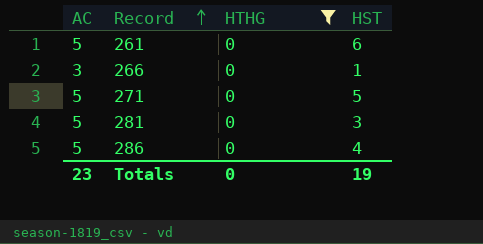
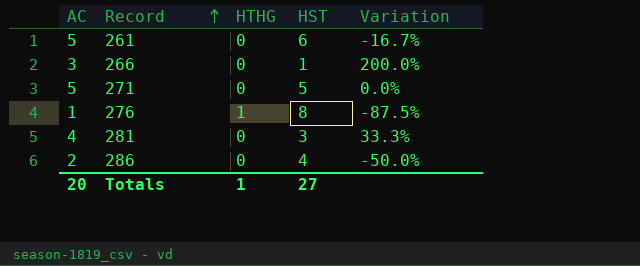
filter: HTHG = 0 -> none
column Variation | formula: none -> ([AC] - [HST]) / [HST]
281 | AC: 5 -> 4
286 | AC: 5 -> 2
Totals | AC: 23 -> 20
Totals | HTHG: 0 -> 1
Totals | HST: 19 -> 27

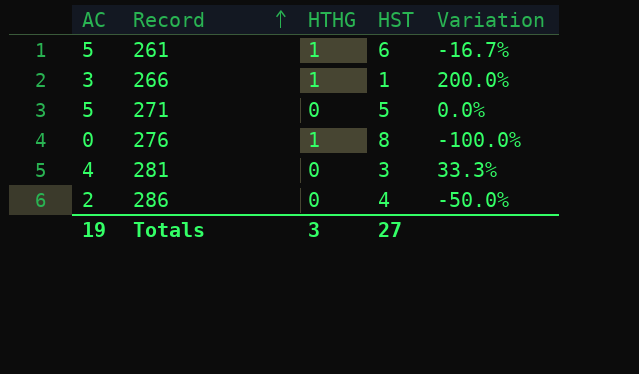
261 | HTHG: 0 -> 1
266 | HTHG: 0 -> 1
276 | AC: 1 -> 0
276 | Variation: -87.5% -> -100.0%
Totals | AC: 20 -> 19
Totals | HTHG: 1 -> 3

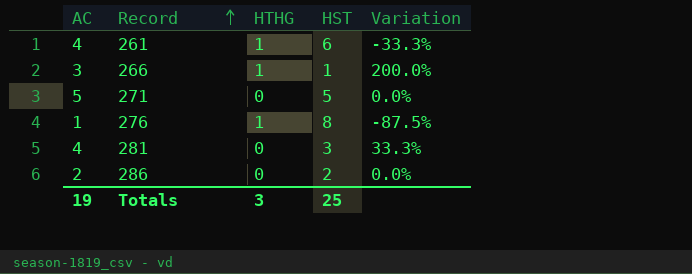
261 | AC: 5 -> 4
261 | Variation: -16.7% -> -33.3%
276 | AC: 0 -> 1
276 | Variation: -100.0% -> -87.5%
286 | HST: 4 -> 2
286 | Variation: -50.0% -> 0.0%
Totals | HST: 27 -> 25

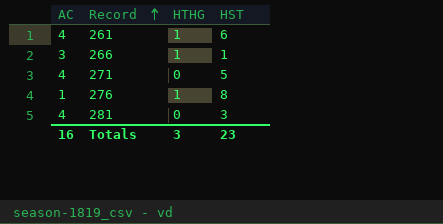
column Variation | formula: ([AC] - [HST]) / [HST] -> none
row 286: 2 | 0 | 2 | 0.0% -> none
271 | AC: 5 -> 4
Totals | AC: 19 -> 16
Totals | HST: 25 -> 23

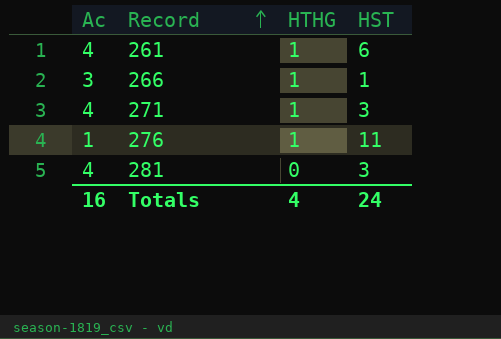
column name: AC -> Ac
271 | HTHG: 0 -> 1
271 | HST: 5 -> 3
276 | HST: 8 -> 11
Totals | HTHG: 3 -> 4
Totals | HST: 23 -> 24

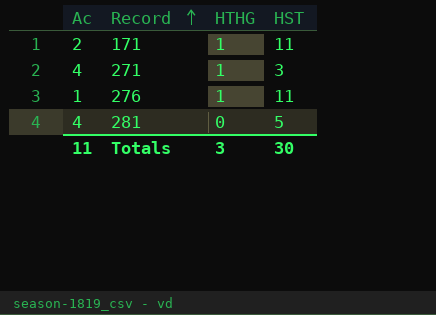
row 261: 4 | 1 | 6 -> none
row 266: 3 | 1 | 1 -> none
row 171: none -> 2 | 1 | 11
281 | HST: 3 -> 5
Totals | Ac: 16 -> 11
Totals | HTHG: 4 -> 3
Totals | HST: 24 -> 30

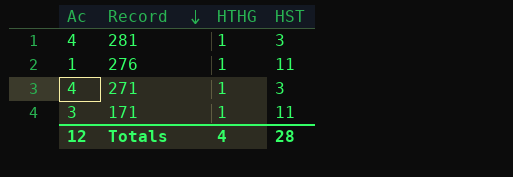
row order: Record ascending -> Record descending
281 | HTHG: 0 -> 1
281 | HST: 5 -> 3
171 | Ac: 2 -> 3
Totals | Ac: 11 -> 12
Totals | HTHG: 3 -> 4
Totals | HST: 30 -> 28

